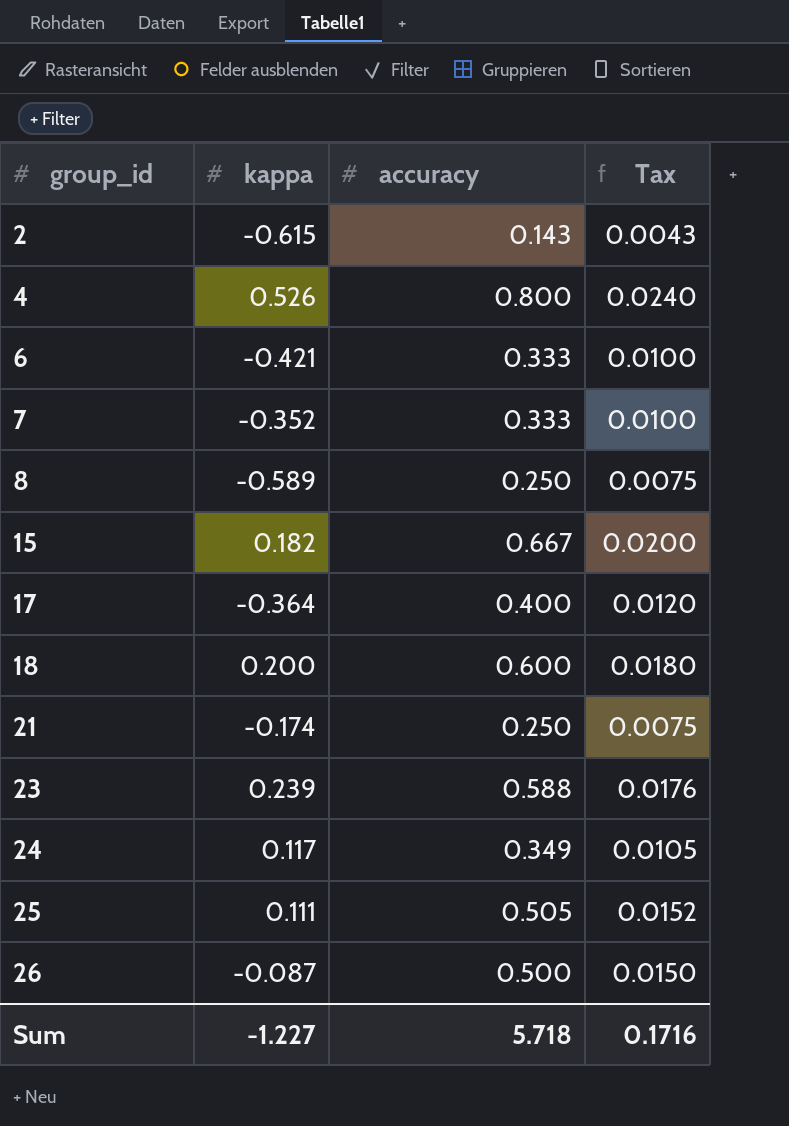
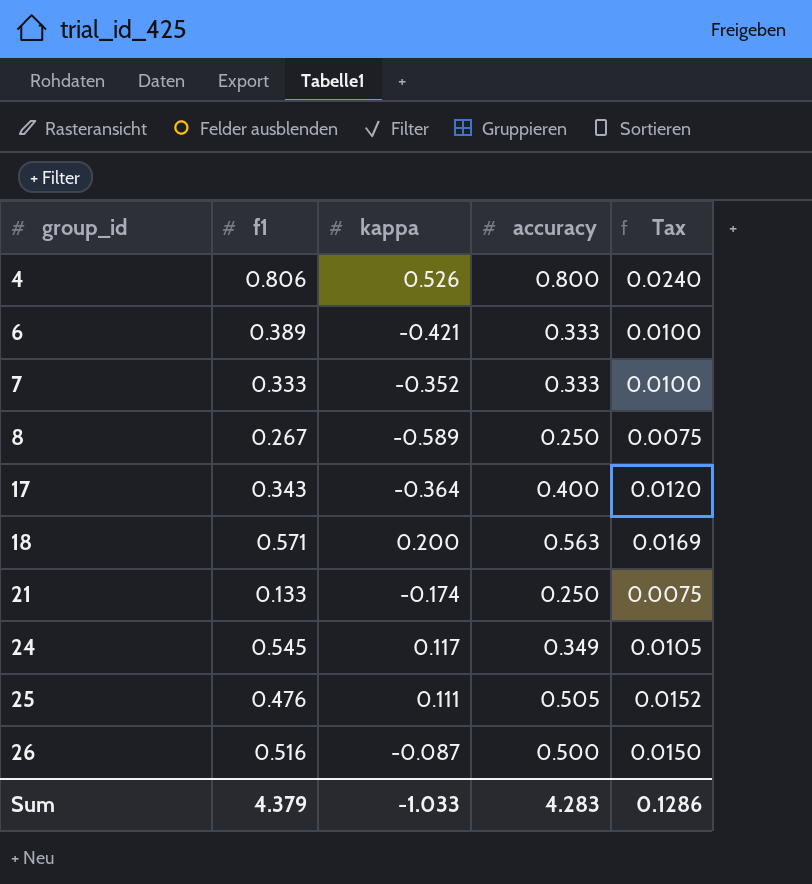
column f1 | position: none -> 2
row 2: -0.615 | 0.143 | 0.0043 -> none
row 15: 0.182 | 0.667 | 0.0200 -> none
row 23: 0.239 | 0.588 | 0.0176 -> none
18 | accuracy: 0.600 -> 0.563
18 | Tax: 0.0180 -> 0.0169
Sum | kappa: -1.227 -> -1.033
Sum | accuracy: 5.718 -> 4.283
Sum | Tax: 0.1716 -> 0.1286

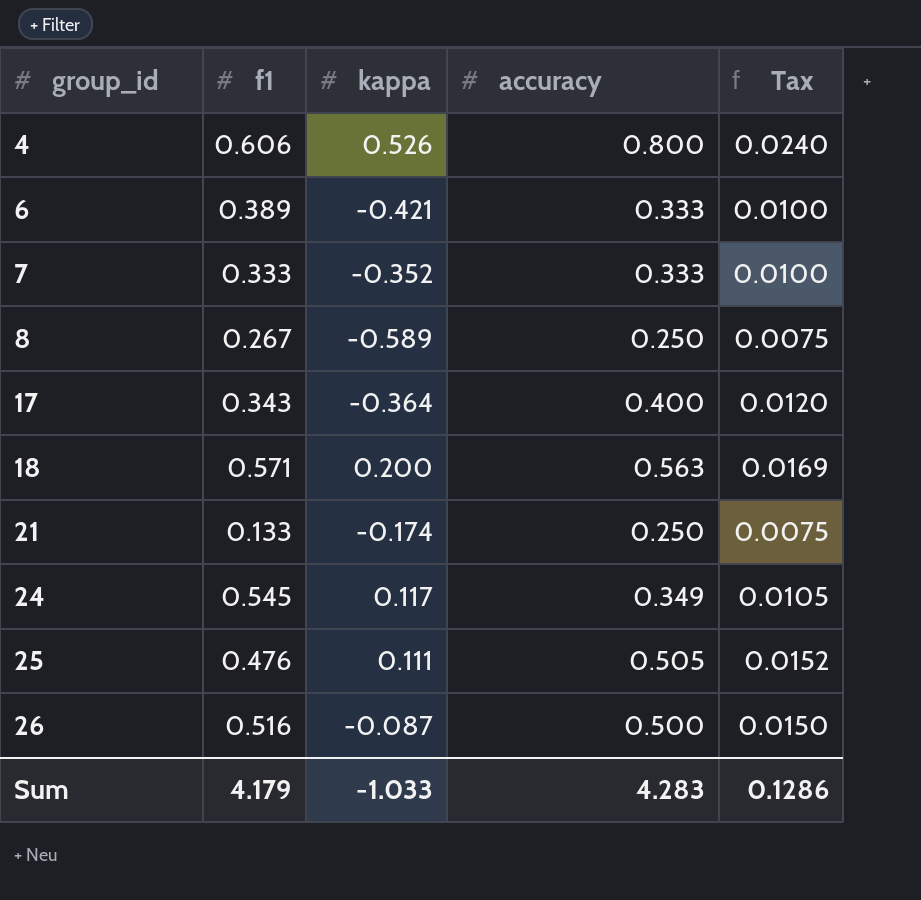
4 | f1: 0.806 -> 0.606
Sum | f1: 4.379 -> 4.179

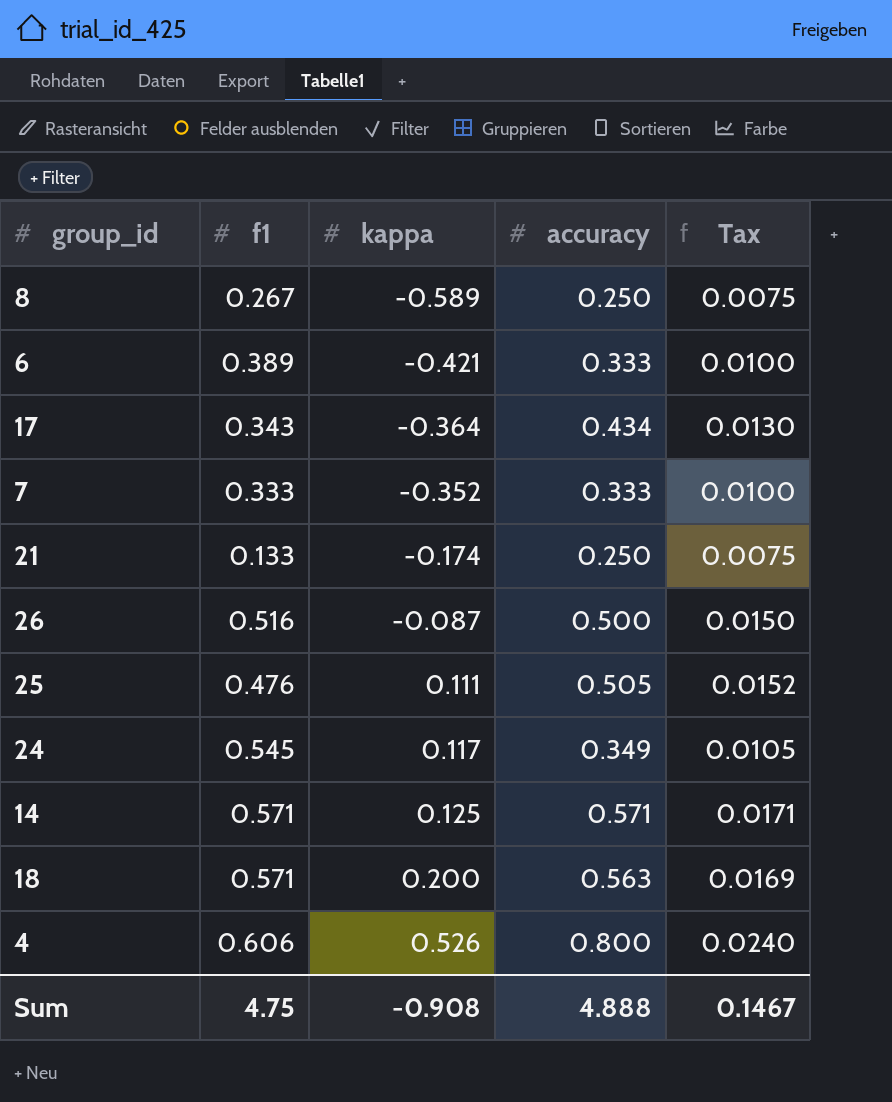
row order: group_id ascending -> kappa ascending
17 | accuracy: 0.400 -> 0.434
17 | Tax: 0.0120 -> 0.0130
row 14: none -> 0.571 | 0.125 | 0.571 | 0.0171
Sum | f1: 4.179 -> 4.75
Sum | kappa: -1.033 -> -0.908
Sum | accuracy: 4.283 -> 4.888
Sum | Tax: 0.1286 -> 0.1467

